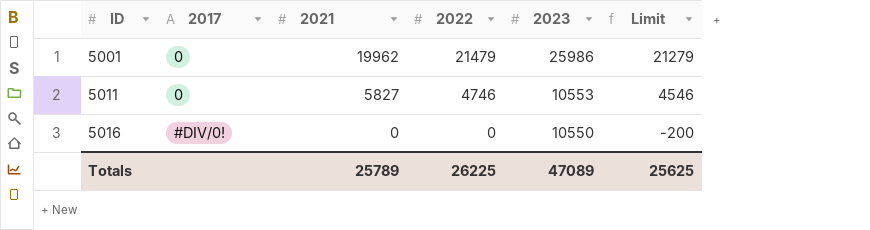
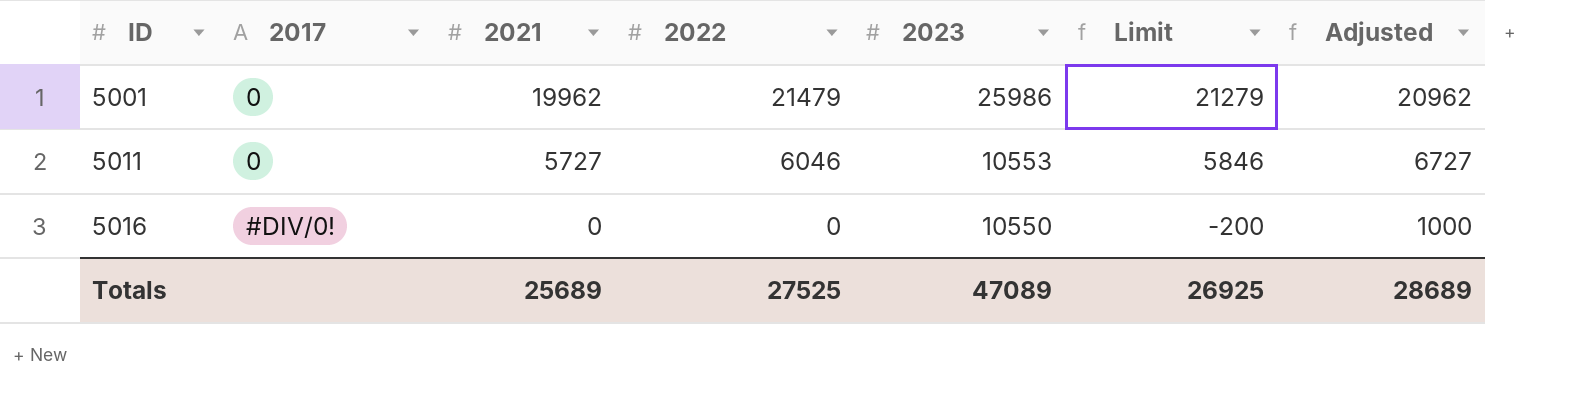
column Adjusted | formula: none -> [2021] + 1000
5011 | 2021: 5827 -> 5727
5011 | 2022: 4746 -> 6046
5011 | Limit: 4546 -> 5846
Totals | 2021: 25789 -> 25689
Totals | 2022: 26225 -> 27525
Totals | Limit: 25625 -> 26925

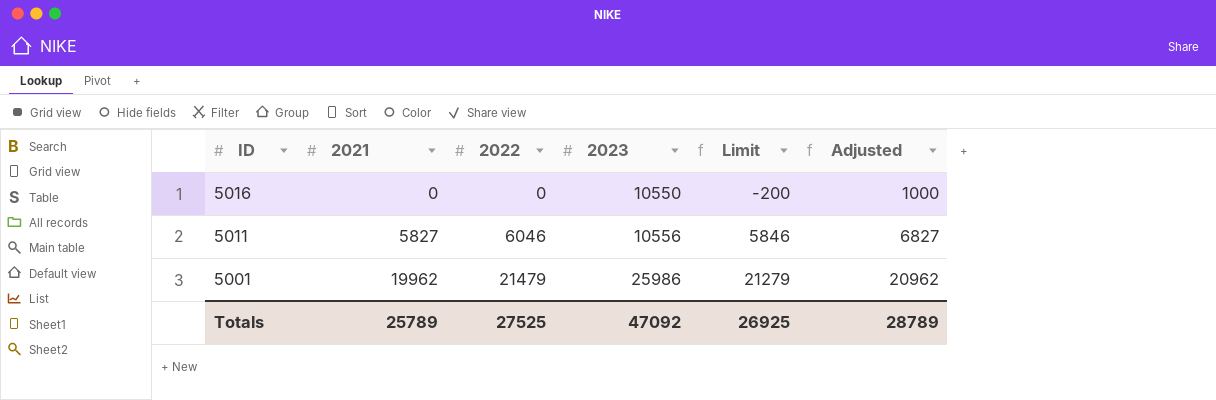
row order: ID ascending -> ID descending
column 2017 | position: 2 -> none
5011 | 2021: 5727 -> 5827
5011 | 2023: 10553 -> 10556
5011 | Adjusted: 6727 -> 6827
Totals | 2021: 25689 -> 25789
Totals | 2023: 47089 -> 47092
Totals | Adjusted: 28689 -> 28789

